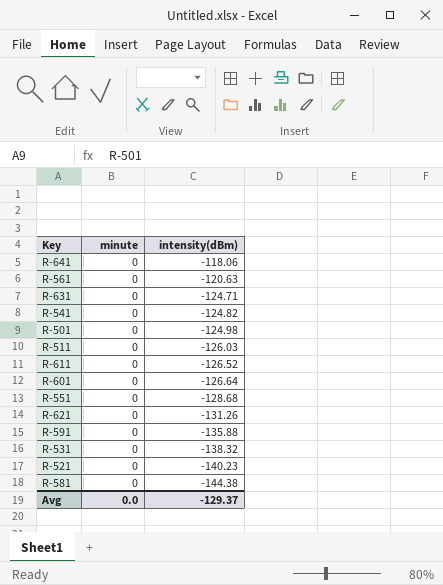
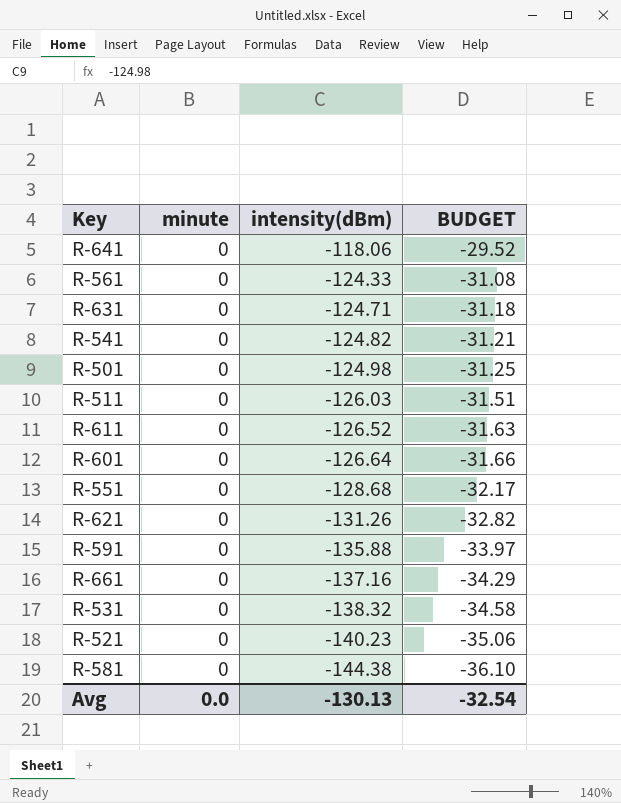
column BUDGET | formula: none -> [intensity(dBm)] * 0.25
R-561 | intensity(dBm): -120.63 -> -124.33
row R-661: none -> 0 | -137.16 | -34.29
Avg | intensity(dBm): -129.37 -> -130.13

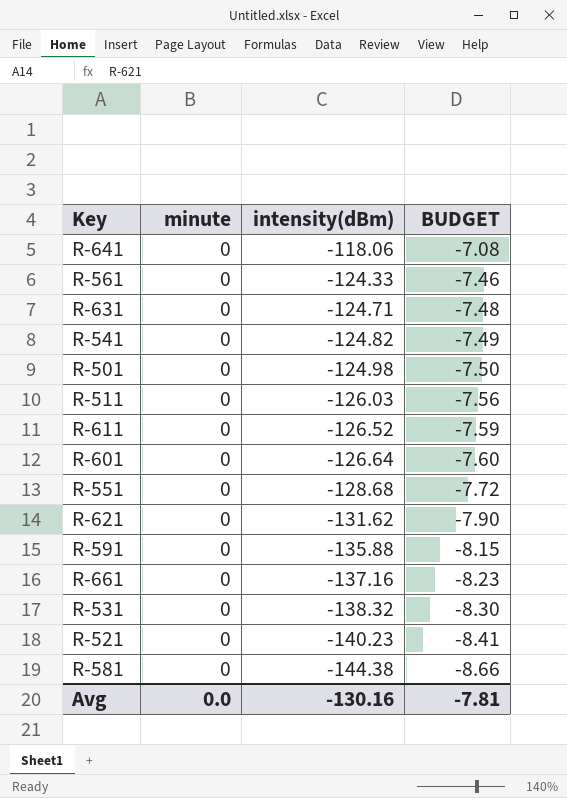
column BUDGET | formula: [intensity(dBm)] * 0.25 -> [intensity(dBm)] * 0.06
R-621 | intensity(dBm): -131.26 -> -131.62
Avg | intensity(dBm): -130.13 -> -130.16
Avg | BUDGET: -32.54 -> -7.81

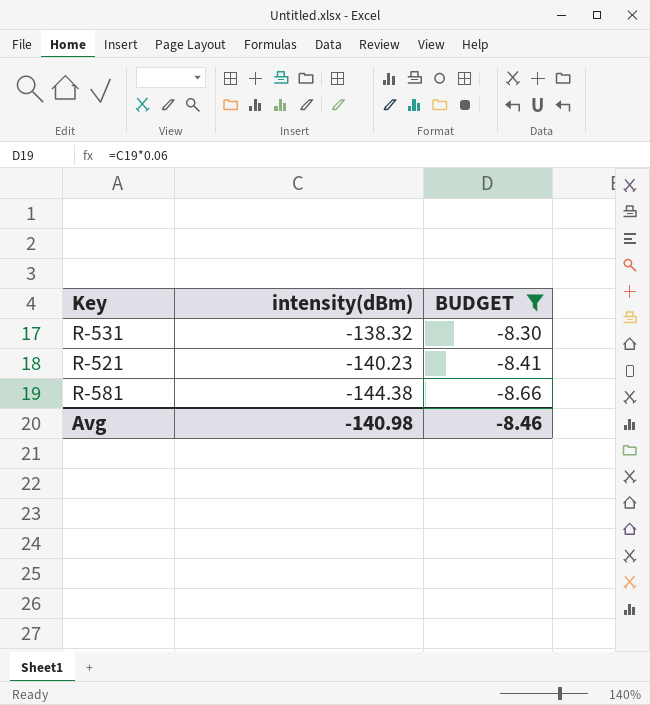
filter: none -> BUDGET <= -8.30
column minute | position: 2 -> none
Avg | intensity(dBm): -130.16 -> -140.98
Avg | BUDGET: -7.81 -> -8.46

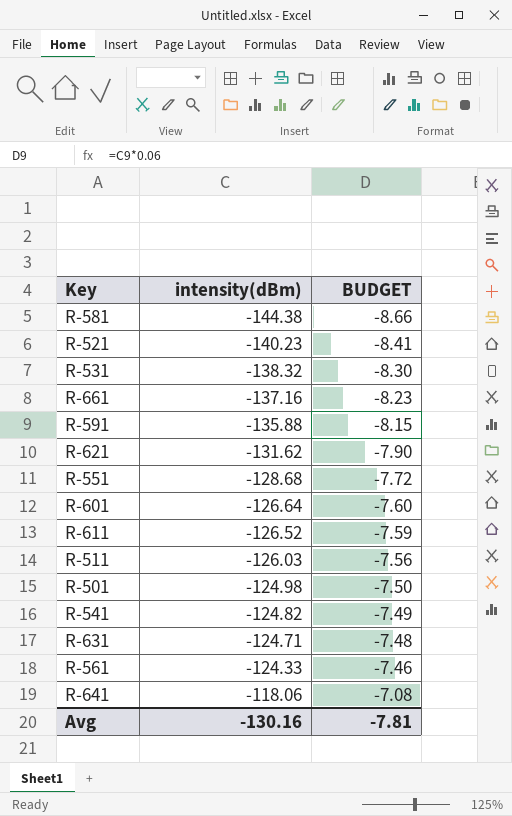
filter: BUDGET <= -8.30 -> none
row order: intensity(dBm) descending -> intensity(dBm) ascending
Avg | intensity(dBm): -140.98 -> -130.16
Avg | BUDGET: -8.46 -> -7.81

